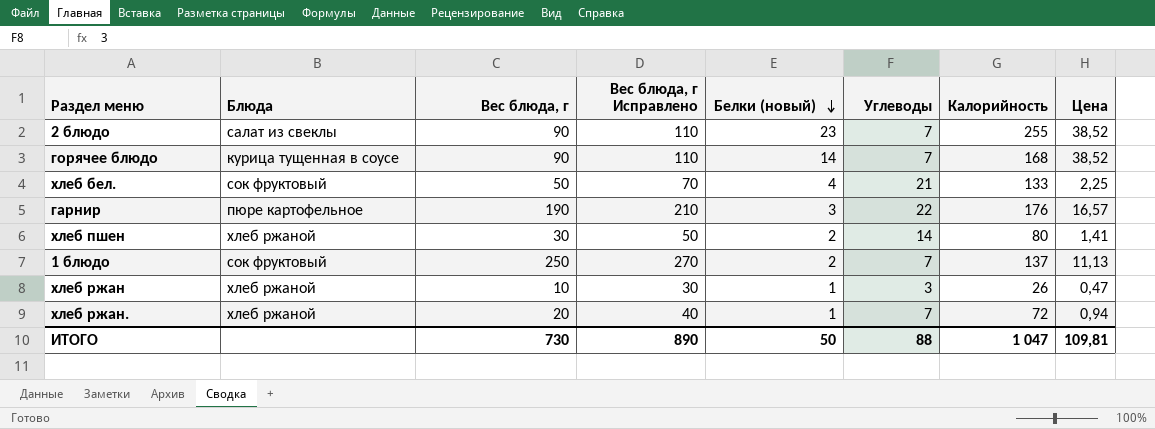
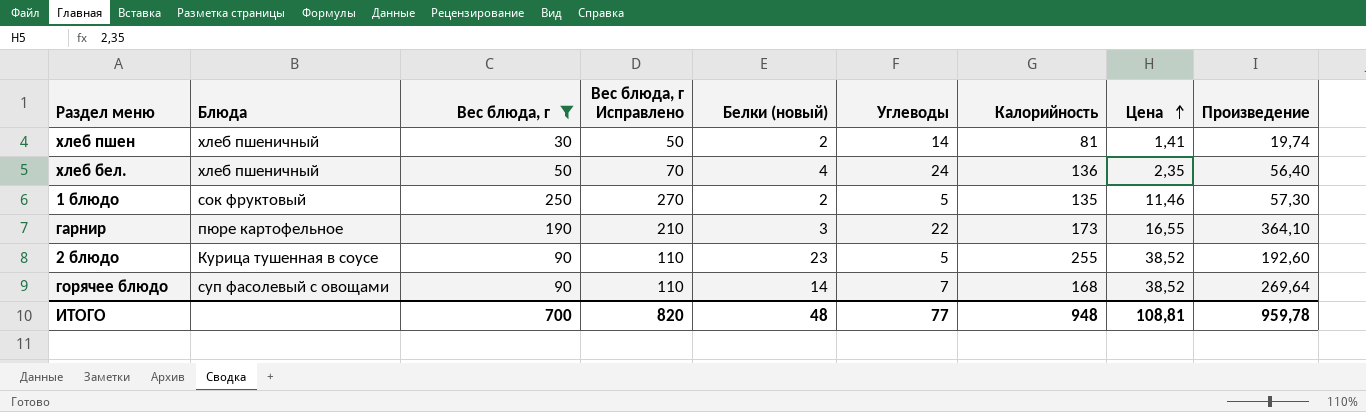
filter: none -> Вес блюда, г >= 30
row order: Белки (новый) descending -> Цена ascending
column Произведение | formula: none -> [Углеводы] * [Цена]
хлеб пшен | Блюда: хлеб ржаной -> хлеб пшеничный
хлеб пшен | Калорийность: 80 -> 81
хлеб бел. | Блюда: сок фруктовый -> хлеб пшеничный
хлеб бел. | Углеводы: 21 -> 24
хлеб бел. | Калорийность: 133 -> 136
хлеб бел. | Цена: 2,25 -> 2,35
1 блюдо | Углеводы: 7 -> 5
1 блюдо | Калорийность: 137 -> 135
1 блюдо | Цена: 11,13 -> 11,46
гарнир | Калорийность: 176 -> 173
гарнир | Цена: 16,57 -> 16,55
2 блюдо | Блюда: салат из свеклы -> Курица тушенная в соусе
2 блюдо | Углеводы: 7 -> 5
горячее блюдо | Блюда: курица тущенная в соусе -> суп фасолевый с овощами
ИТОГО | Вес блюда, г: 730 -> 700
ИТОГО | Вес блюда, г Исправлено: 890 -> 820
ИТОГО | Белки (новый): 50 -> 48
ИТОГО | Углеводы: 88 -> 77
ИТОГО | Калорийность: 1 047 -> 948
ИТОГО | Цена: 109,81 -> 108,81

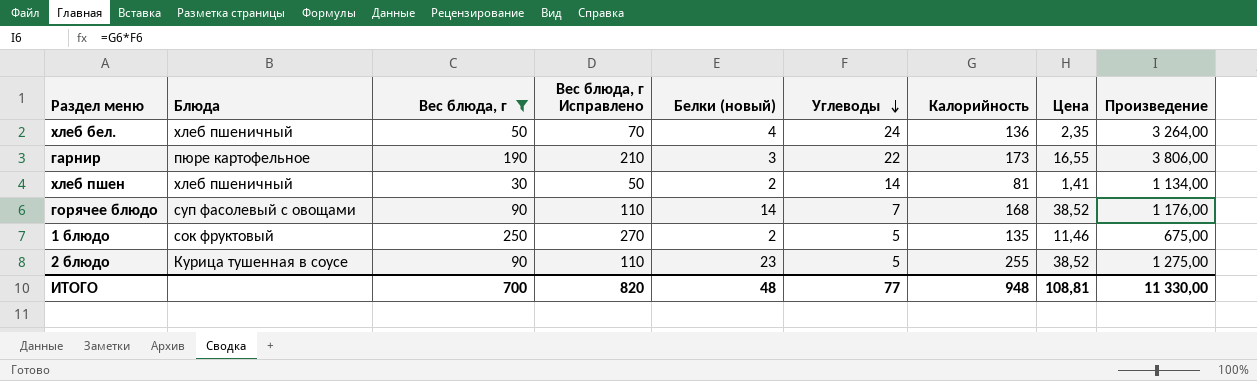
row order: Цена ascending -> Углеводы descending
column Произведение | formula: [Углеводы] * [Цена] -> [Углеводы] * [Калорийность]
ИТОГО | Произведение: 959,78 -> 11 330,00

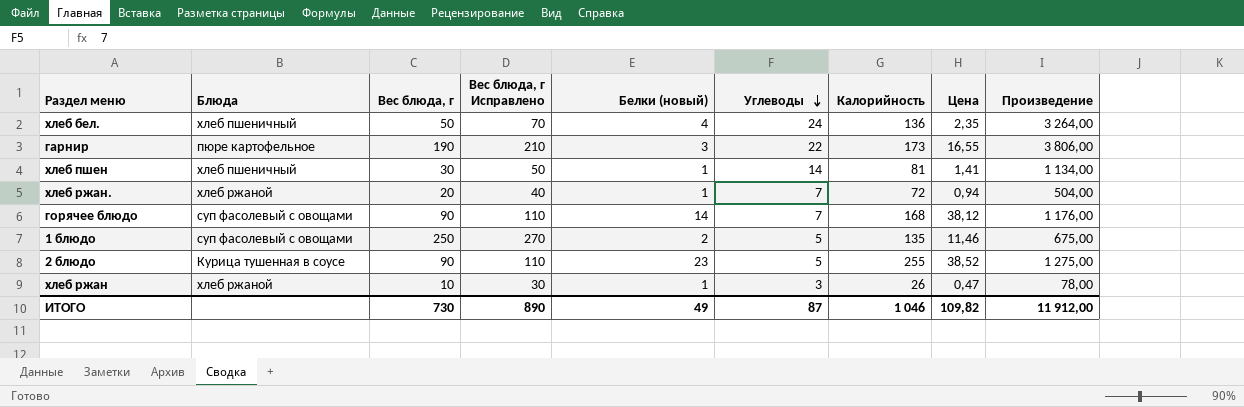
filter: Вес блюда, г >= 30 -> none
хлеб пшен | Белки (новый): 2 -> 1
горячее блюдо | Цена: 38,52 -> 38,12
1 блюдо | Блюда: сок фруктовый -> суп фасолевый с овощами
ИТОГО | Вес блюда, г: 700 -> 730
ИТОГО | Вес блюда, г Исправлено: 820 -> 890
ИТОГО | Белки (новый): 48 -> 49
ИТОГО | Углеводы: 77 -> 87
ИТОГО | Калорийность: 948 -> 1 046
ИТОГО | Цена: 108,81 -> 109,82
ИТОГО | Произведение: 11 330,00 -> 11 912,00

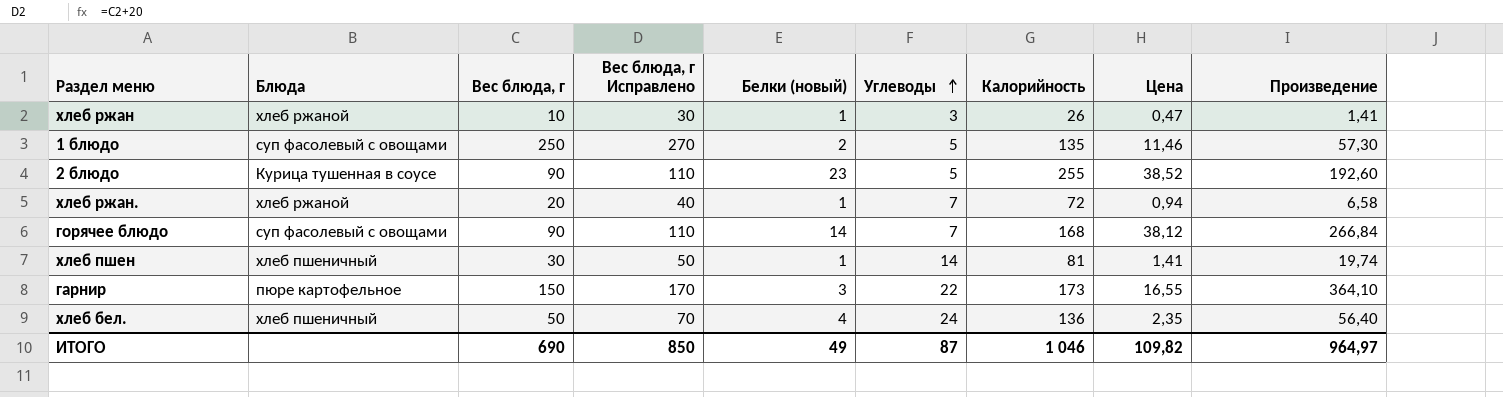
row order: Углеводы descending -> Углеводы ascending
column Произведение | formula: [Углеводы] * [Калорийность] -> [Углеводы] * [Цена]
гарнир | Вес блюда, г: 190 -> 150
гарнир | Вес блюда, г Исправлено: 210 -> 170
ИТОГО | Вес блюда, г: 730 -> 690
ИТОГО | Вес блюда, г Исправлено: 890 -> 850
ИТОГО | Произведение: 11 912,00 -> 964,97

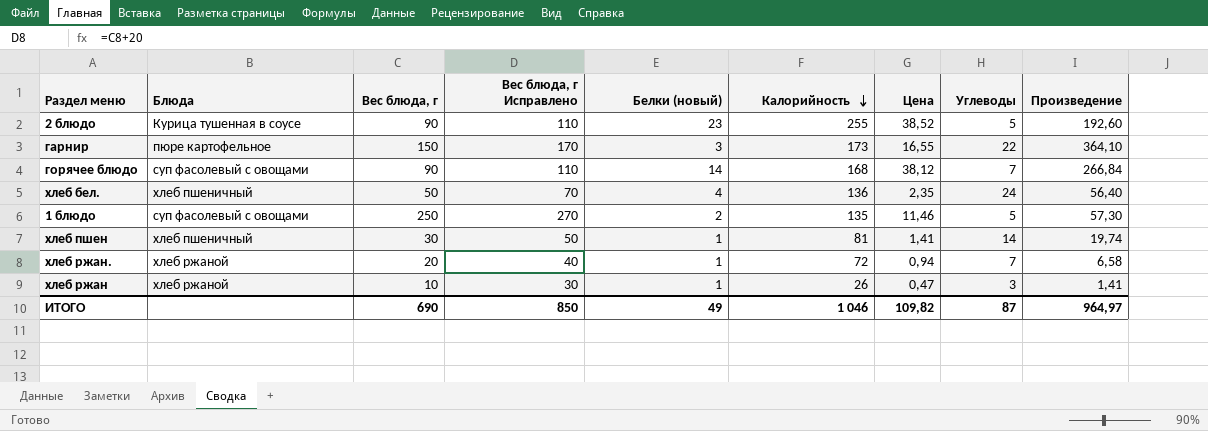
row order: Углеводы ascending -> Калорийность descending
column Углеводы | position: 6 -> 8

